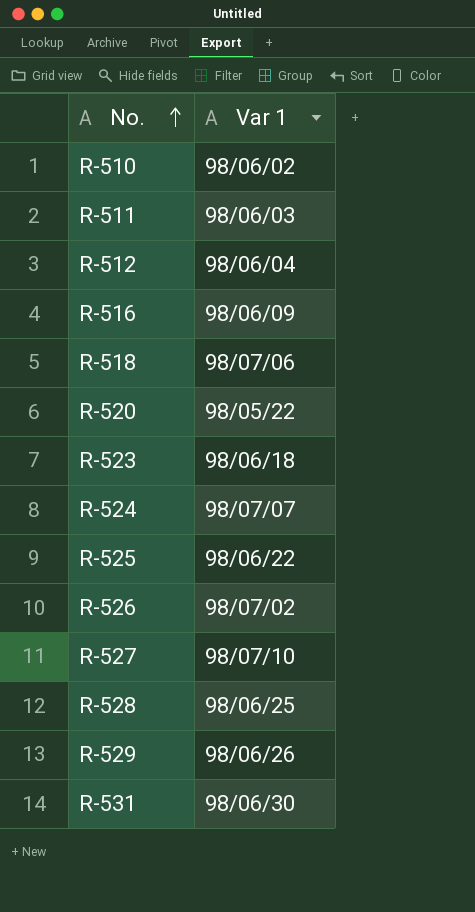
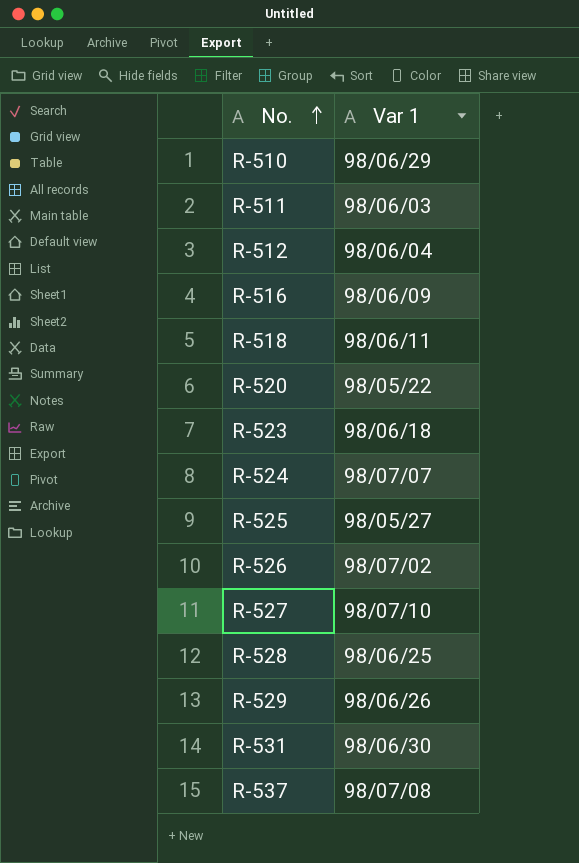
R-510 | Var 1: 98/06/02 -> 98/06/29
R-518 | Var 1: 98/07/06 -> 98/06/11
R-525 | Var 1: 98/06/22 -> 98/05/27
row R-537: none -> 98/07/08

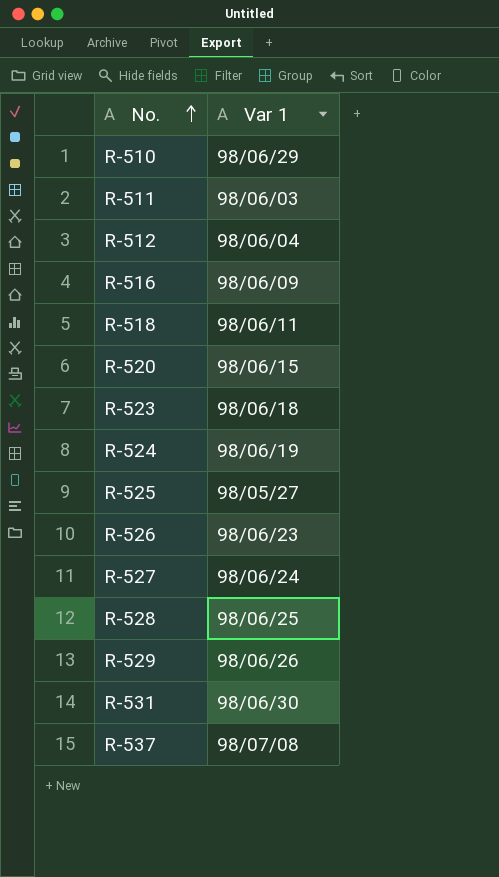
R-520 | Var 1: 98/05/22 -> 98/06/15
R-524 | Var 1: 98/07/07 -> 98/06/19
R-526 | Var 1: 98/07/02 -> 98/06/23
R-527 | Var 1: 98/07/10 -> 98/06/24

